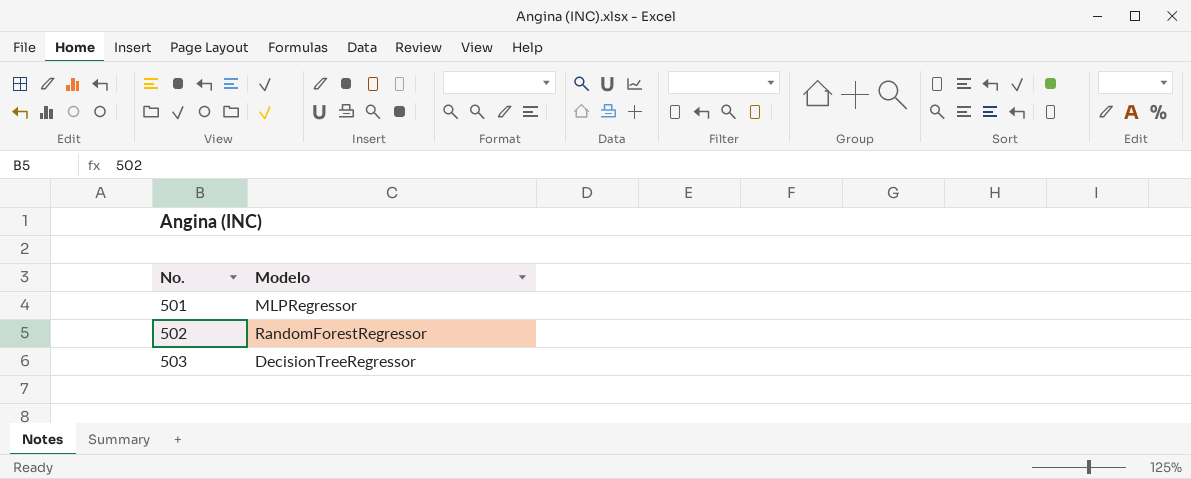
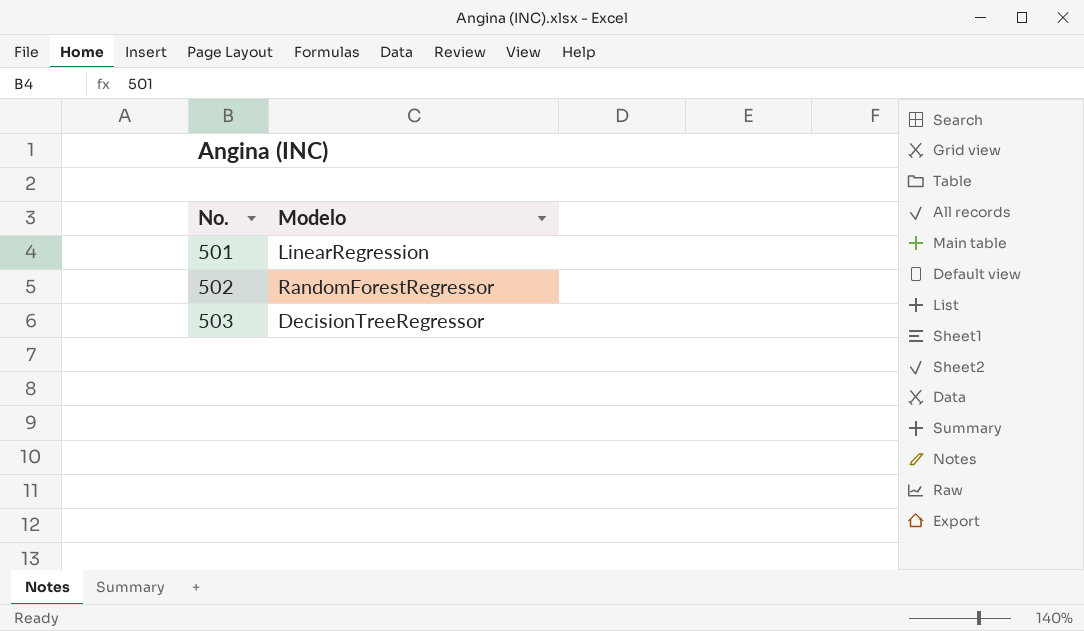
501 | Modelo: MLPRegressor -> LinearRegression

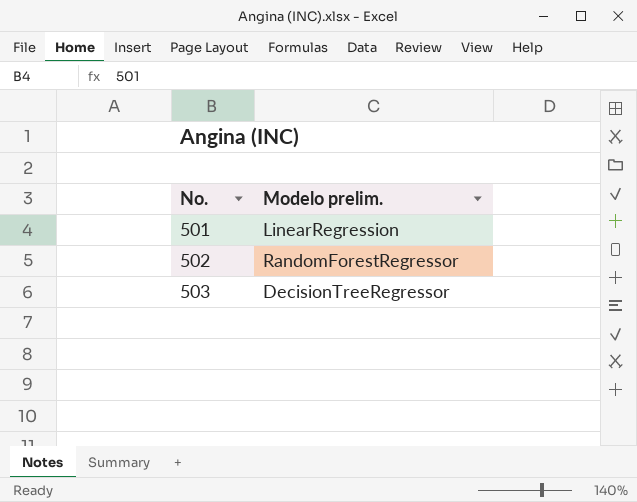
column name: Modelo -> Modelo prelim.

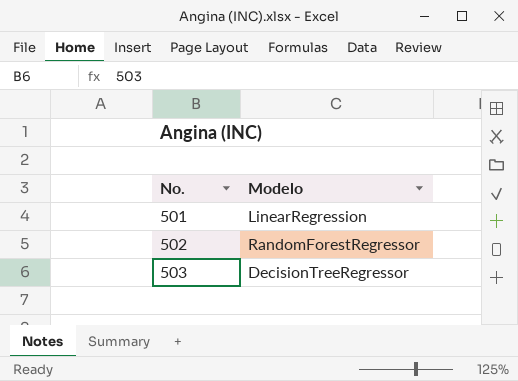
column name: Modelo prelim. -> Modelo

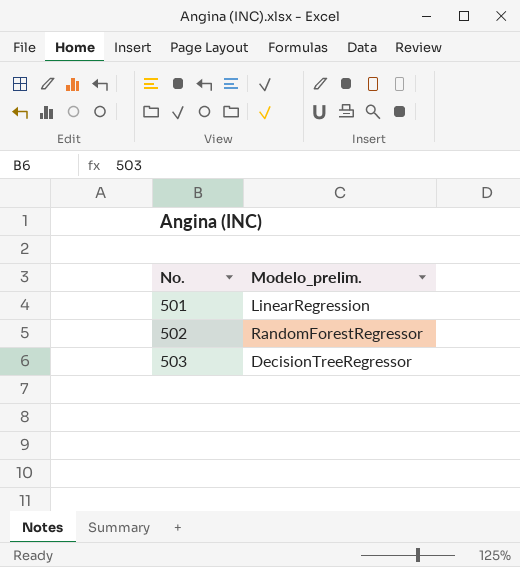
column name: Modelo -> Modelo_prelim.

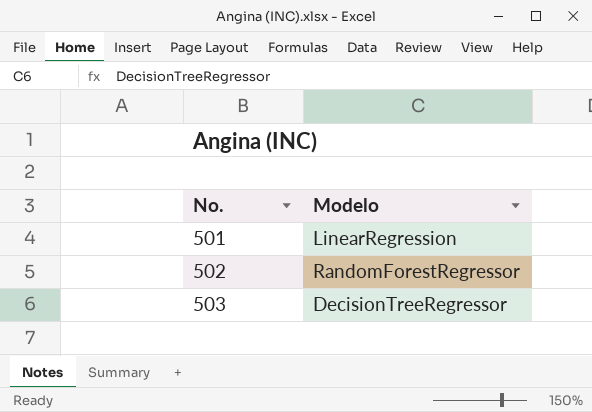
column name: Modelo_prelim. -> Modelo

